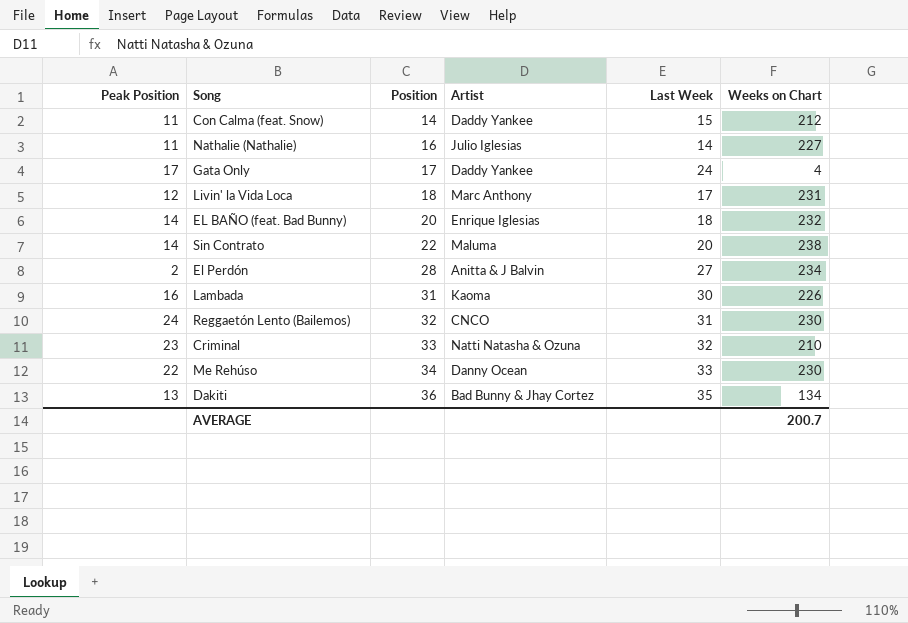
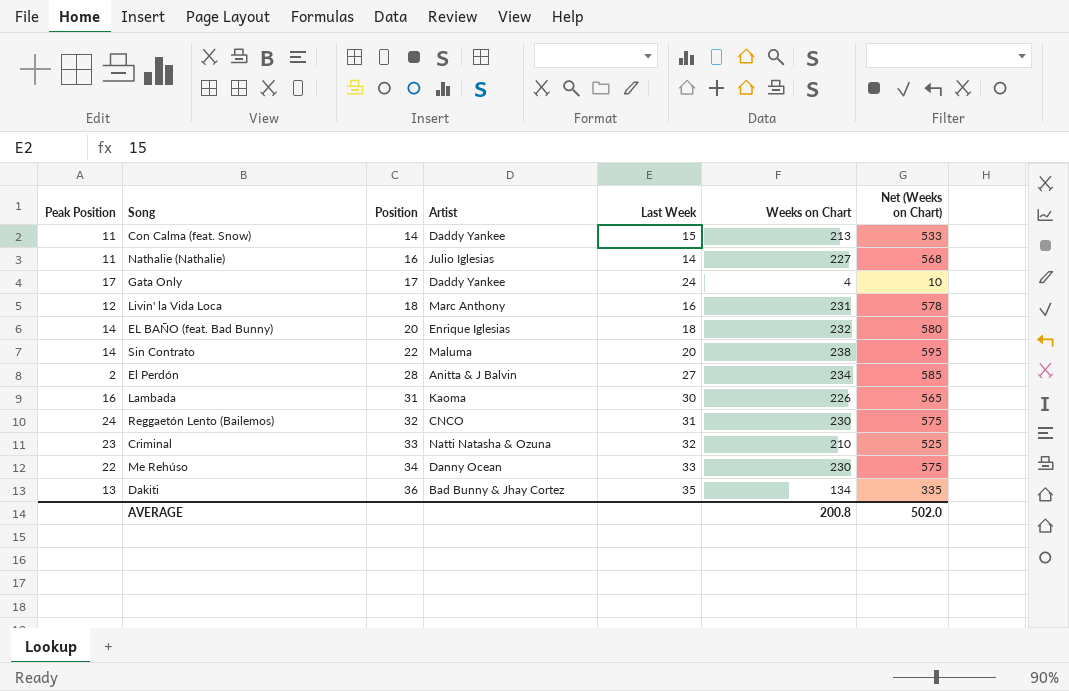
column Net (Weeks on Chart) | formula: none -> [Weeks on Chart] * 2.5
Con Calma (feat. Snow) | Weeks on Chart: 212 -> 213
Livin' la Vida Loca | Last Week: 17 -> 16
AVERAGE | Weeks on Chart: 200.7 -> 200.8

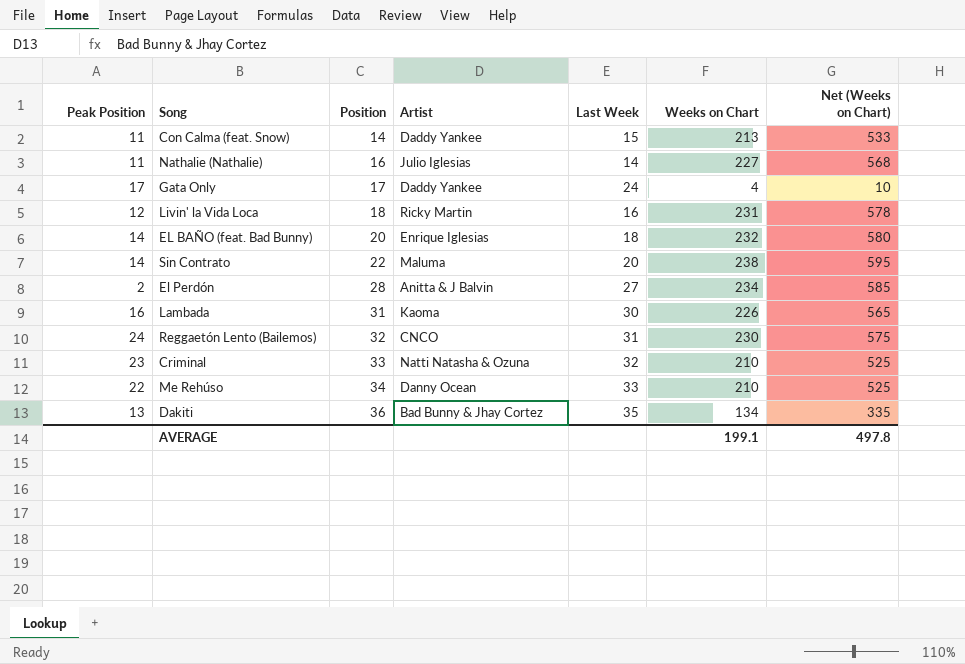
Livin' la Vida Loca | Artist: Marc Anthony -> Ricky Martin
Me Rehúso | Weeks on Chart: 230 -> 210
Me Rehúso | Net (Weeks on Chart): 575 -> 525
AVERAGE | Weeks on Chart: 200.8 -> 199.1
AVERAGE | Net (Weeks on Chart): 502.0 -> 497.8

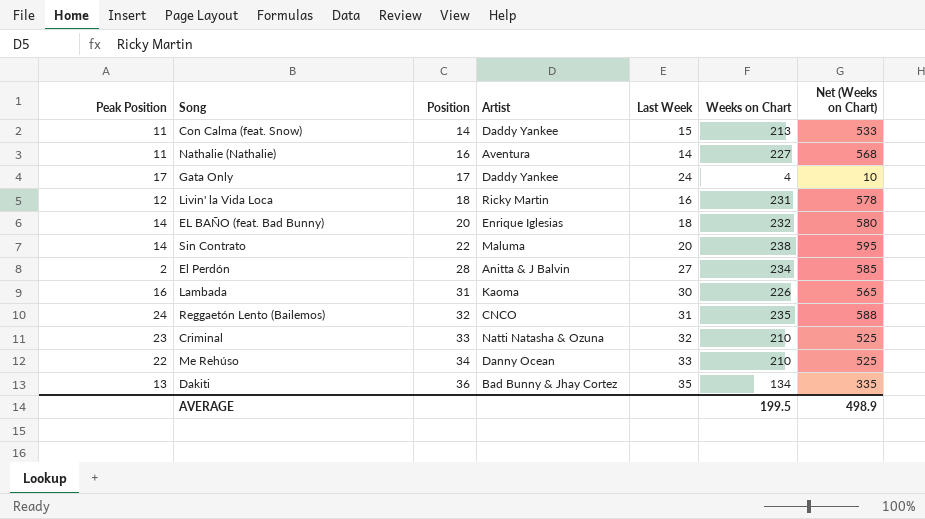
Nathalie (Nathalie) | Artist: Julio Iglesias -> Aventura
Reggaetón Lento (Bailemos) | Weeks on Chart: 230 -> 235
Reggaetón Lento (Bailemos) | Net (Weeks on Chart): 575 -> 588
AVERAGE | Weeks on Chart: 199.1 -> 199.5
AVERAGE | Net (Weeks on Chart): 497.8 -> 498.9

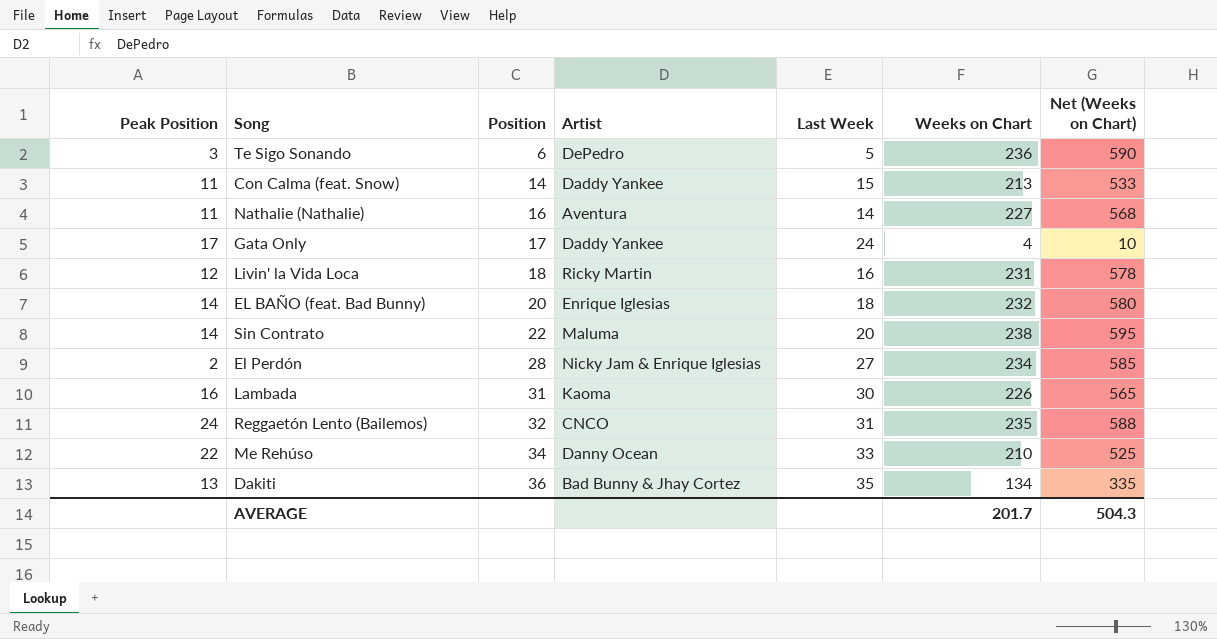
row Criminal: 23 | 33 | Natti Natasha & Ozuna | 32 | 210 | 525 -> none
row Te Sigo Sonando: none -> 3 | 6 | DePedro | 5 | 236 | 590
El Perdón | Artist: Anitta & J Balvin -> Nicky Jam & Enrique Iglesias
AVERAGE | Weeks on Chart: 199.5 -> 201.7
AVERAGE | Net (Weeks on Chart): 498.9 -> 504.3

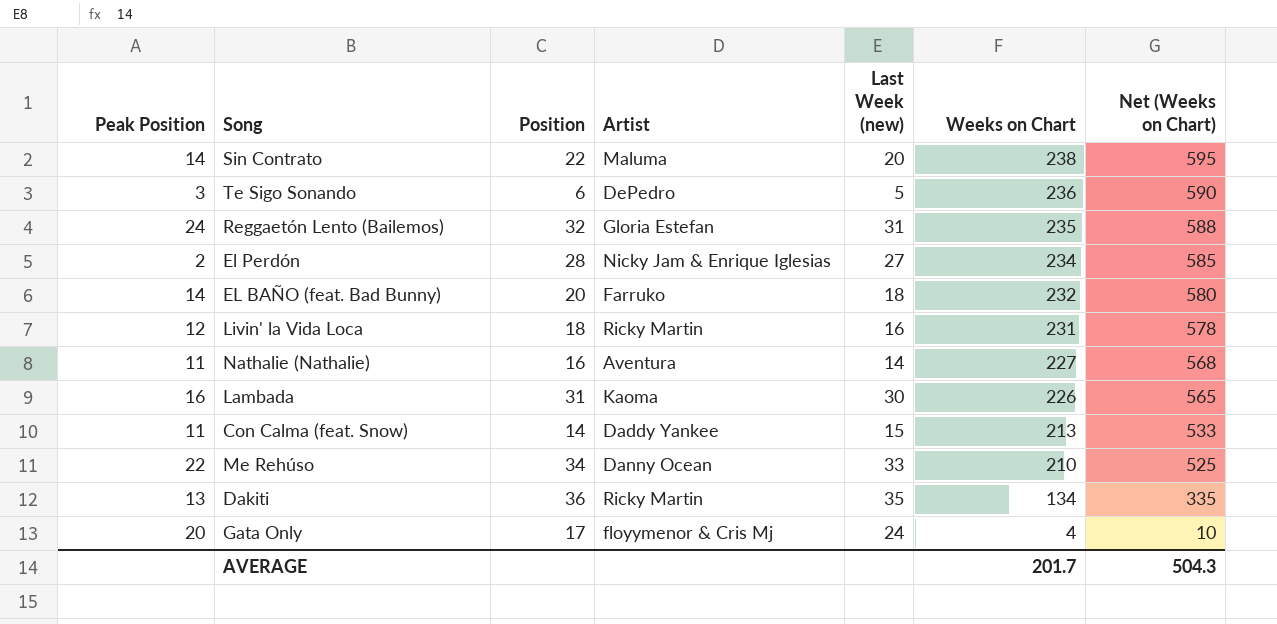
row order: Position ascending -> Weeks on Chart descending
column name: Last Week -> Last Week (new)
Reggaetón Lento (Bailemos) | Artist: CNCO -> Gloria Estefan
EL BAÑO (feat. Bad Bunny) | Artist: Enrique Iglesias -> Farruko
Dakiti | Artist: Bad Bunny & Jhay Cortez -> Ricky Martin
Gata Only | Peak Position: 17 -> 20
Gata Only | Artist: Daddy Yankee -> floyymenor & Cris Mj

